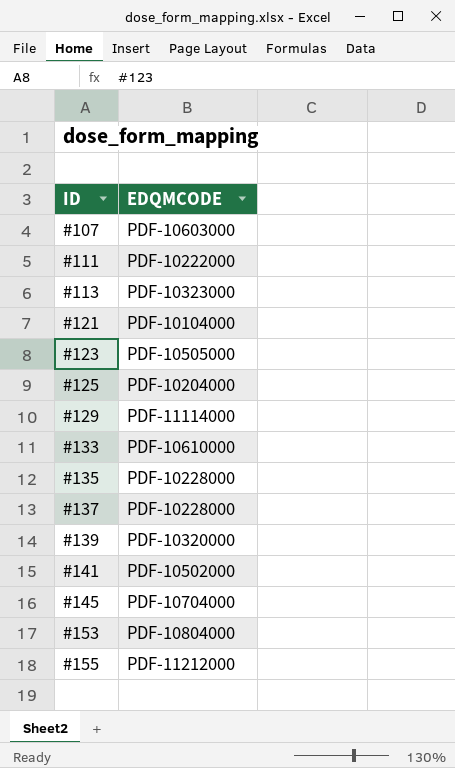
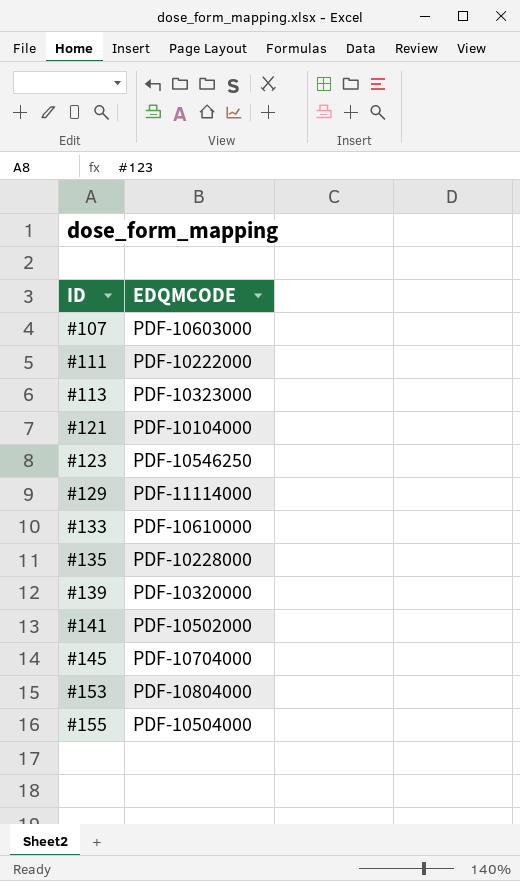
row #125: PDF-10204000 -> none
row #137: PDF-10228000 -> none
#123 | EDQMCODE: PDF-10505000 -> PDF-10546250
#155 | EDQMCODE: PDF-11212000 -> PDF-10504000

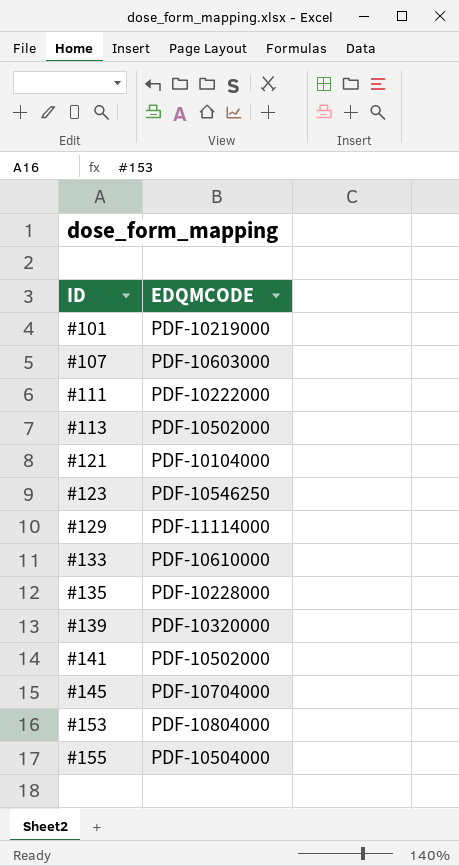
row #101: none -> PDF-10219000
#113 | EDQMCODE: PDF-10323000 -> PDF-10502000

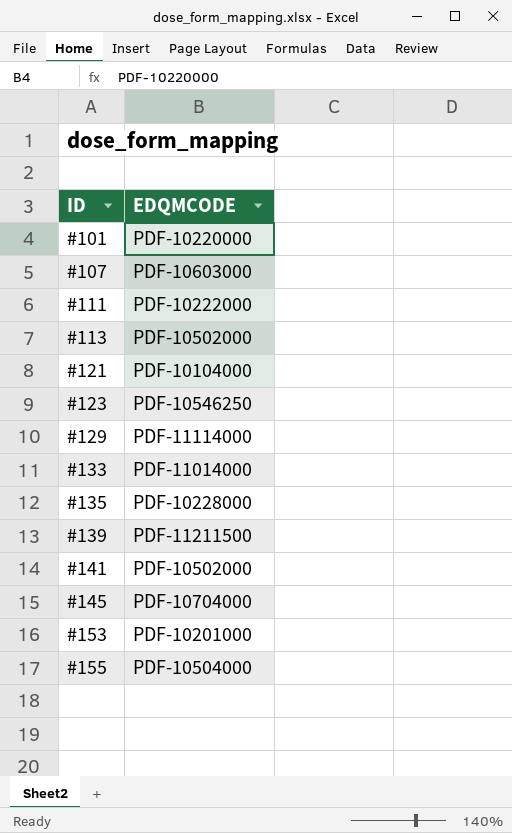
#101 | EDQMCODE: PDF-10219000 -> PDF-10220000
#133 | EDQMCODE: PDF-10610000 -> PDF-11014000
#139 | EDQMCODE: PDF-10320000 -> PDF-11211500
#153 | EDQMCODE: PDF-10804000 -> PDF-10201000

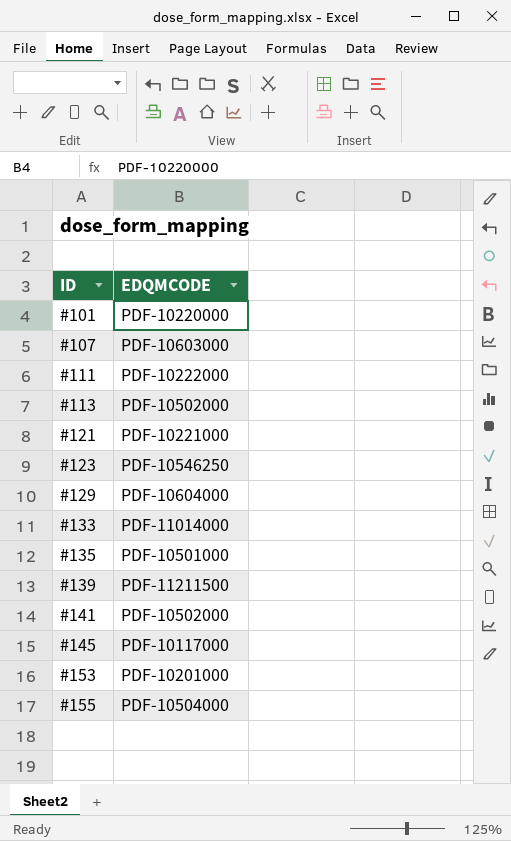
#121 | EDQMCODE: PDF-10104000 -> PDF-10221000
#129 | EDQMCODE: PDF-11114000 -> PDF-10604000
#135 | EDQMCODE: PDF-10228000 -> PDF-10501000
#145 | EDQMCODE: PDF-10704000 -> PDF-10117000

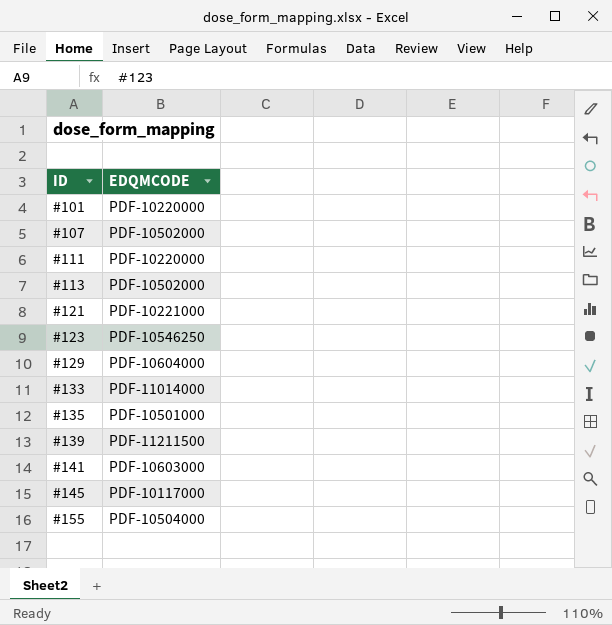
row #153: PDF-10201000 -> none
#107 | EDQMCODE: PDF-10603000 -> PDF-10502000
#111 | EDQMCODE: PDF-10222000 -> PDF-10220000
#141 | EDQMCODE: PDF-10502000 -> PDF-10603000

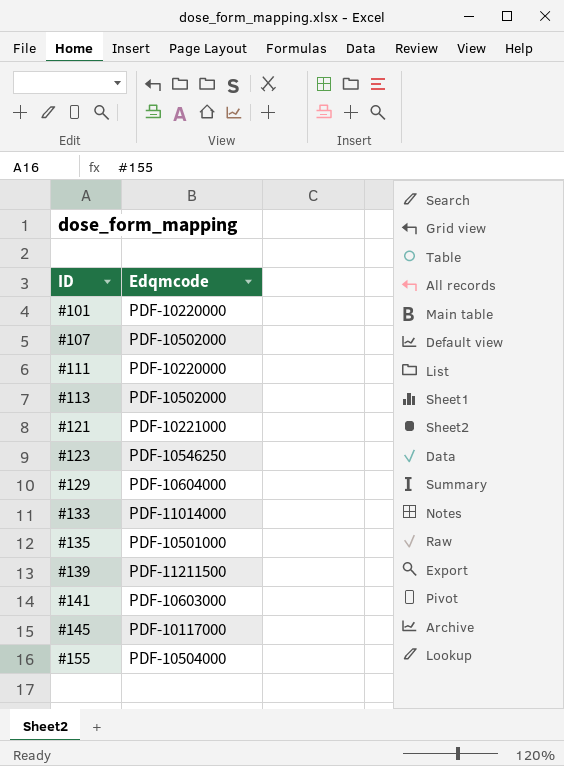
column name: EDQMCODE -> Edqmcode

